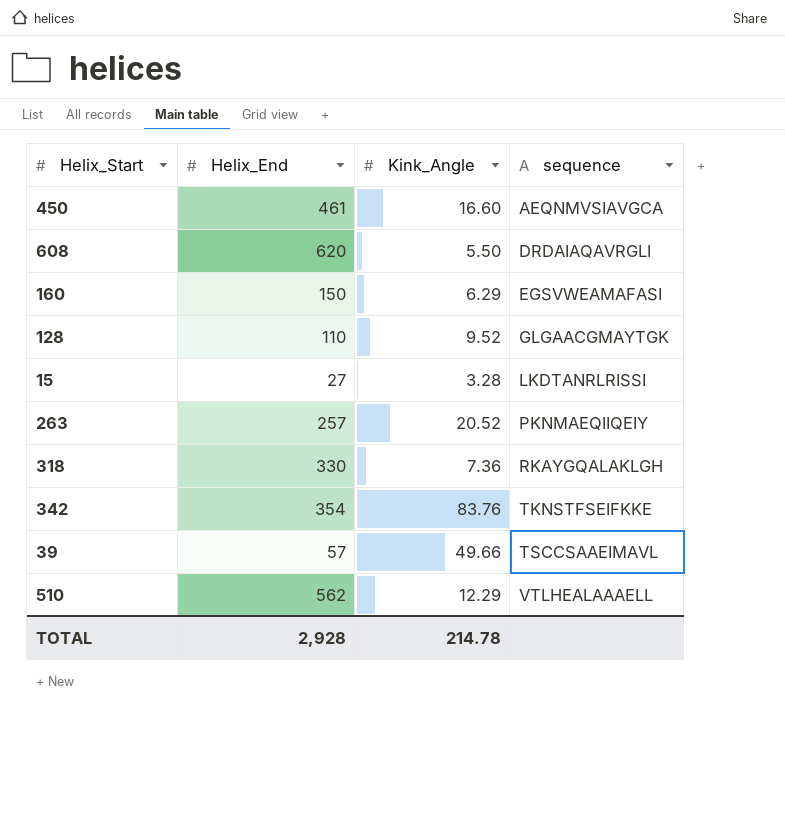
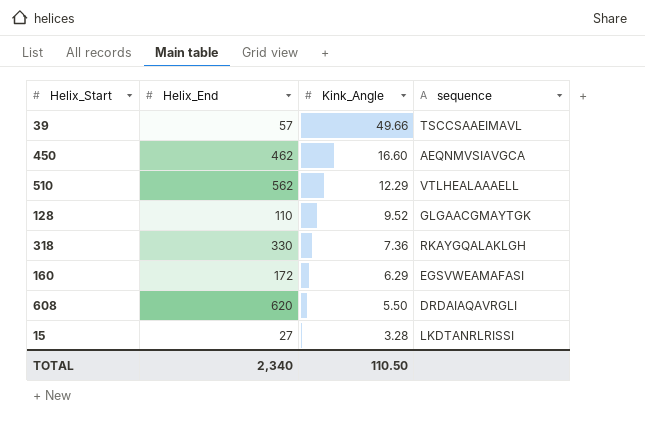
row order: sequence ascending -> Kink_Angle descending
row 263: 257 | 20.52 | PKNMAEQIIQEIY -> none
row 342: 354 | 83.76 | TKNSTFSEIFKKE -> none
450 | Helix_End: 461 -> 462
160 | Helix_End: 150 -> 172
TOTAL | Helix_End: 2,928 -> 2,340
TOTAL | Kink_Angle: 214.78 -> 110.50

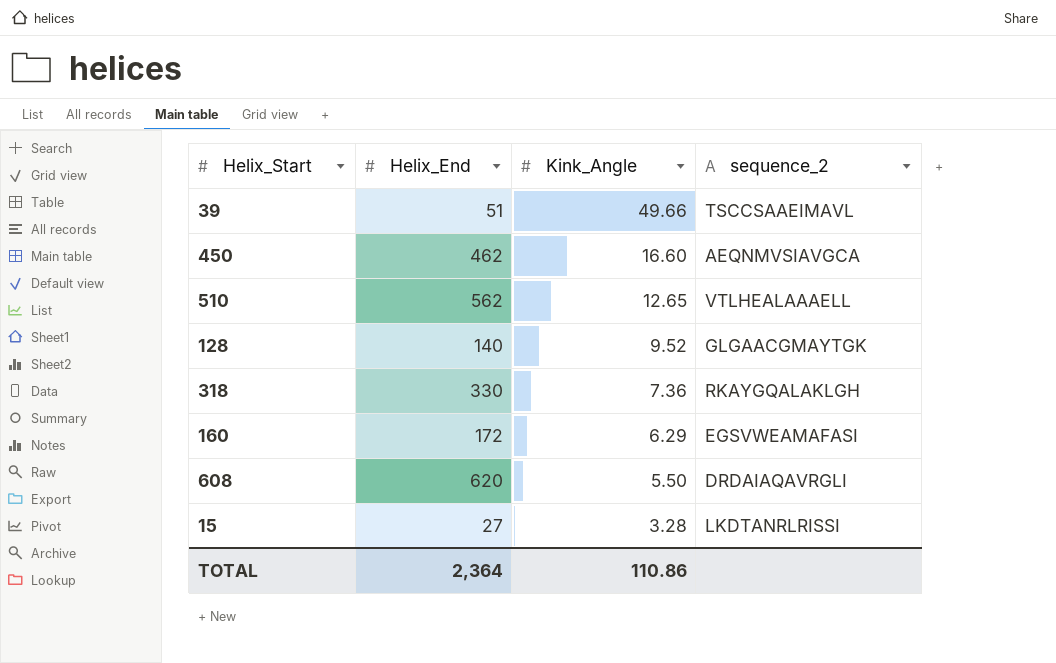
column name: sequence -> sequence_2
39 | Helix_End: 57 -> 51
510 | Kink_Angle: 12.29 -> 12.65
128 | Helix_End: 110 -> 140
TOTAL | Helix_End: 2,340 -> 2,364
TOTAL | Kink_Angle: 110.50 -> 110.86

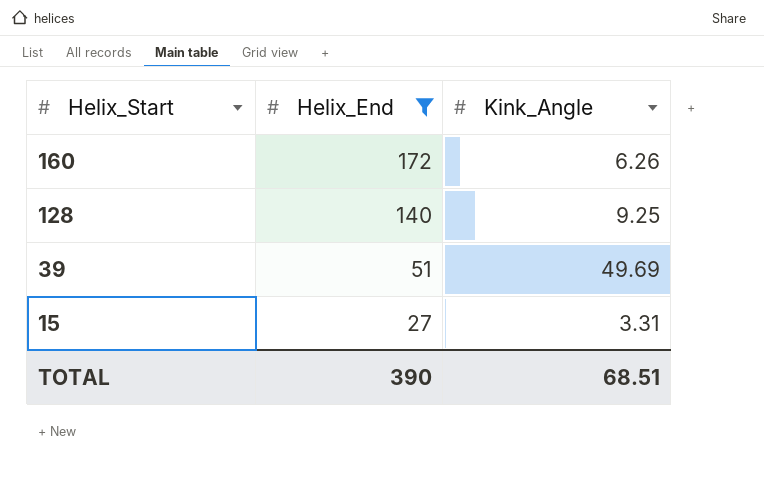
filter: none -> Helix_End <= 172
row order: Kink_Angle descending -> Helix_Start descending
column sequence_2 | position: 4 -> none
160 | Kink_Angle: 6.29 -> 6.26
128 | Kink_Angle: 9.52 -> 9.25
39 | Kink_Angle: 49.66 -> 49.69
15 | Kink_Angle: 3.28 -> 3.31
TOTAL | Helix_End: 2,364 -> 390
TOTAL | Kink_Angle: 110.86 -> 68.51

